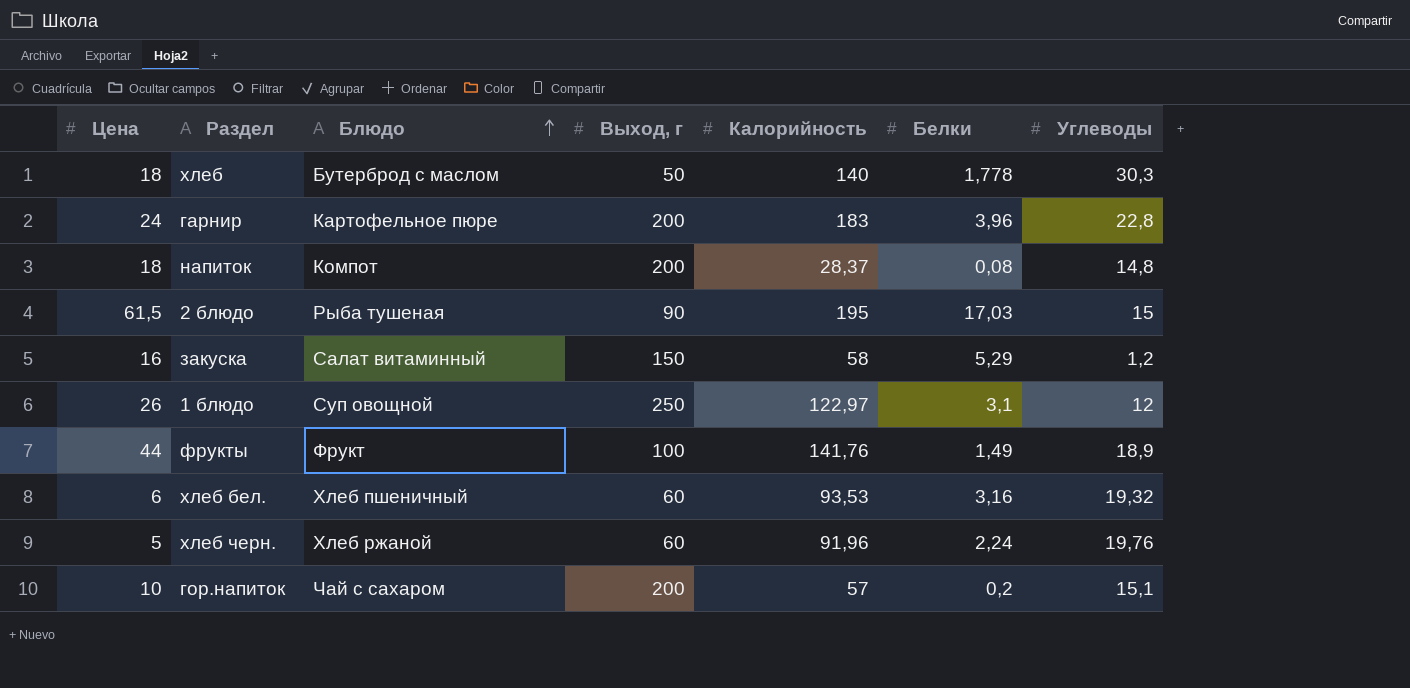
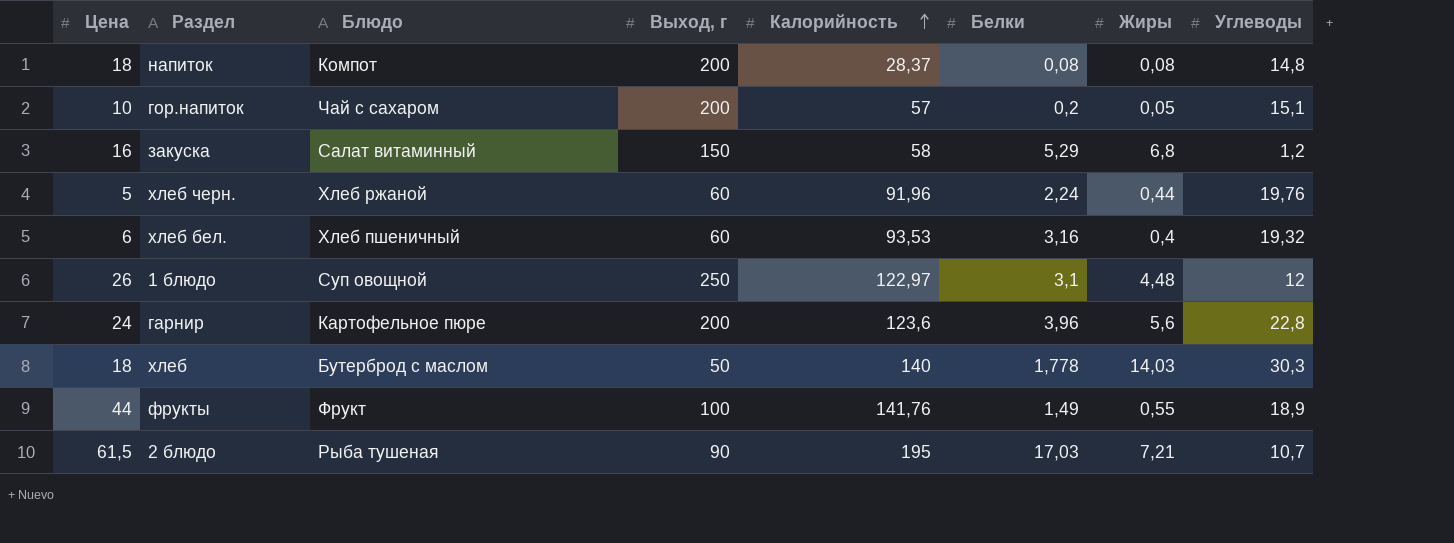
row order: Блюдо ascending -> Калорийность ascending
column Жиры | position: none -> 7
гарнир | Калорийность: 183 -> 123,6
2 блюдо | Углеводы: 15 -> 10,7

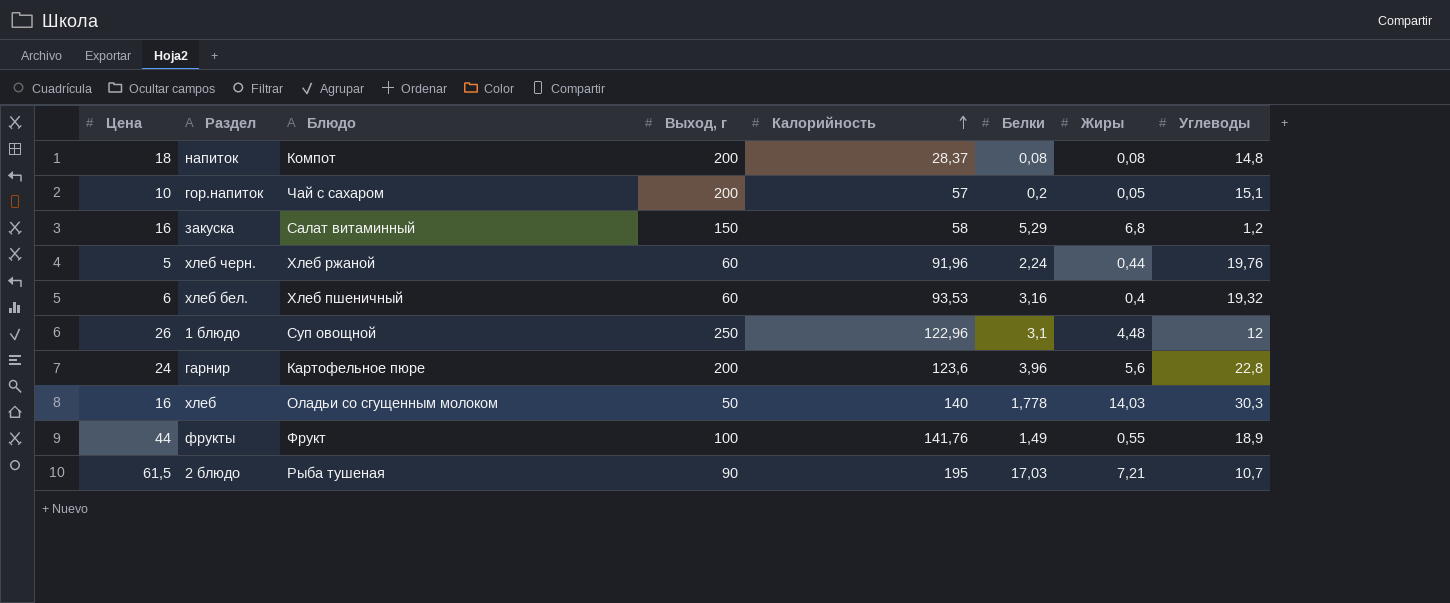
1 блюдо | Калорийность: 122,97 -> 122,96
хлеб | Цена: 18 -> 16
хлеб | Блюдо: Бутерброд с маслом -> Оладьи со сгущенным молоком

